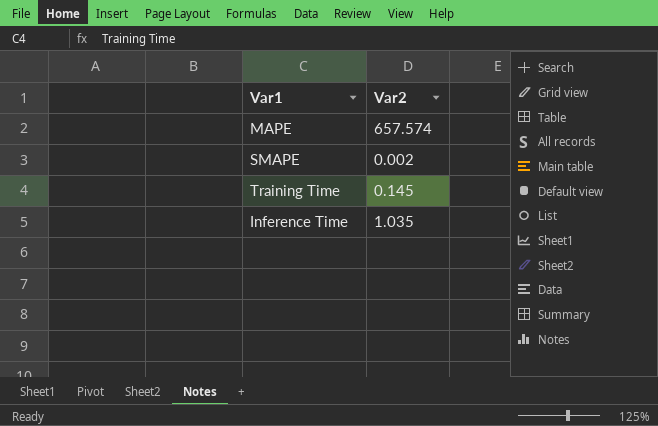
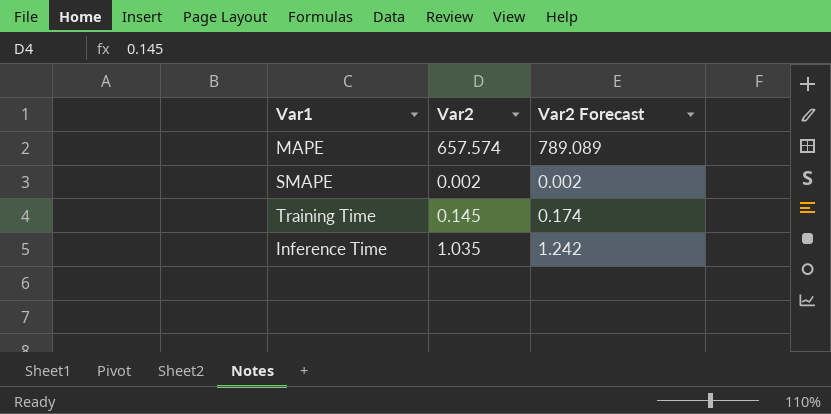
column Var2 Forecast | formula: none -> [Var2] * 1.2

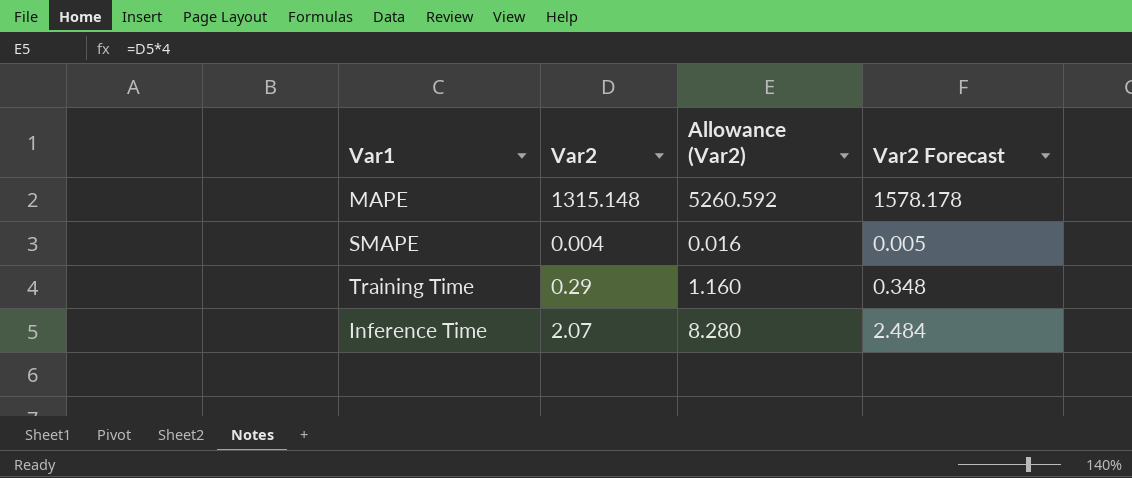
column Allowance (Var2) | formula: none -> [Var2] * 4
MAPE | Var2: 657.574 -> 1315.148
MAPE | Var2 Forecast: 789.089 -> 1578.178
SMAPE | Var2: 0.002 -> 0.004
SMAPE | Var2 Forecast: 0.002 -> 0.005
Training Time | Var2: 0.145 -> 0.29
Training Time | Var2 Forecast: 0.174 -> 0.348
Inference Time | Var2: 1.035 -> 2.07
Inference Time | Var2 Forecast: 1.242 -> 2.484

